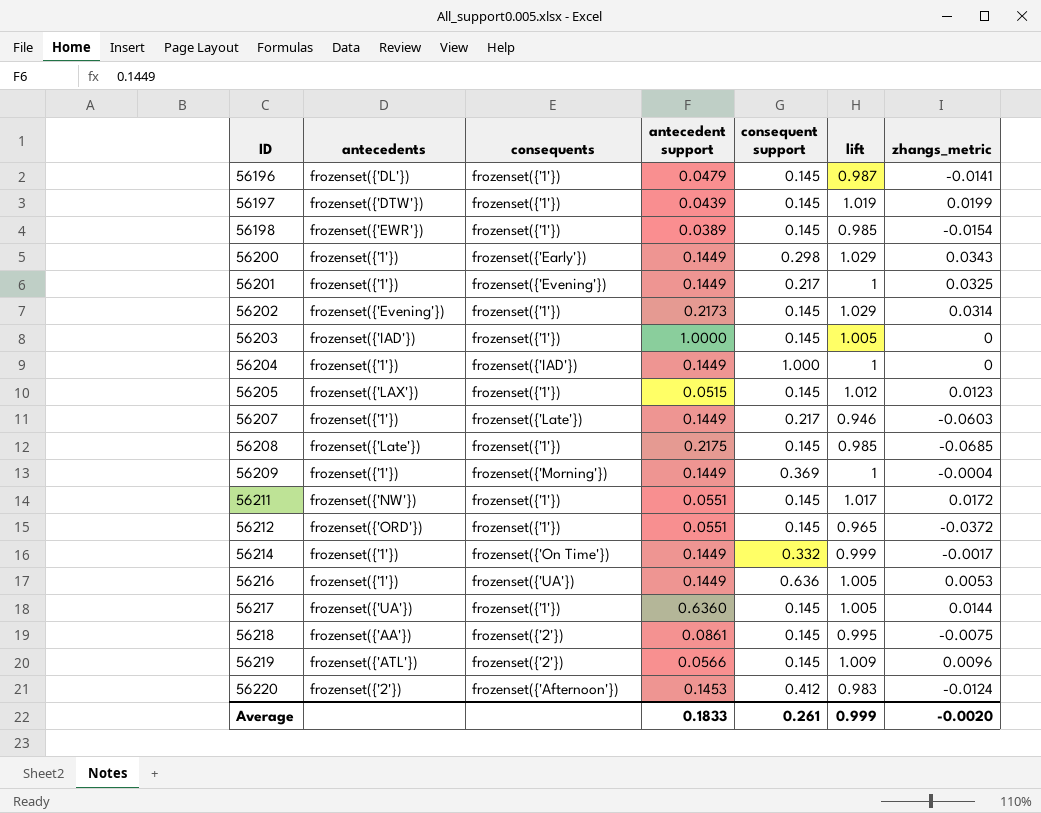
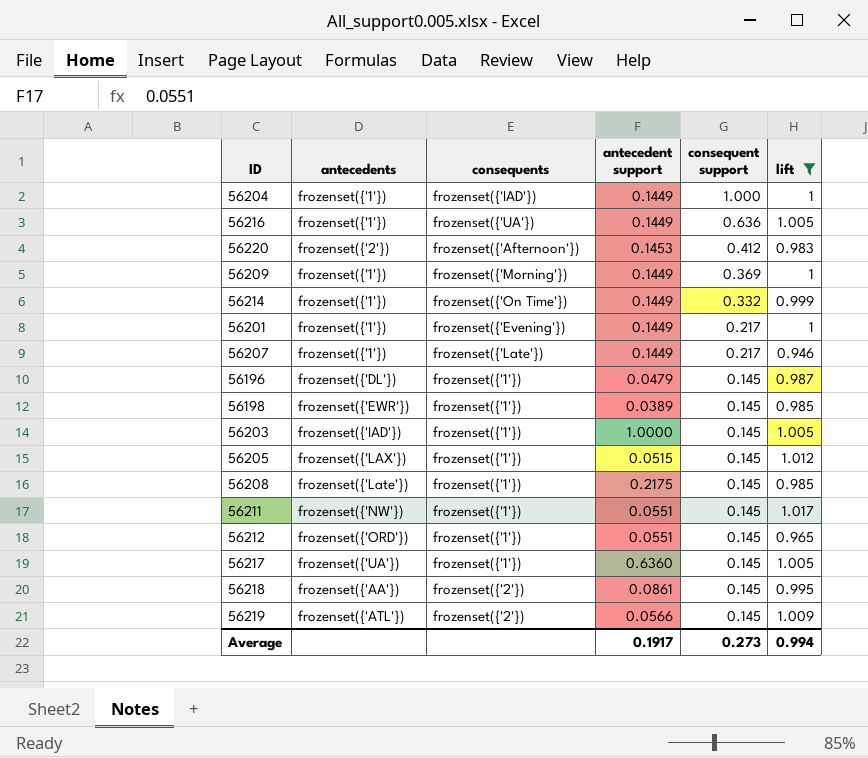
filter: none -> lift <= 1.017
row order: ID ascending -> consequent support descending
column zhangs_metric | position: 7 -> none
Average | antecedent support: 0.1833 -> 0.1917
Average | consequent support: 0.261 -> 0.273
Average | lift: 0.999 -> 0.994

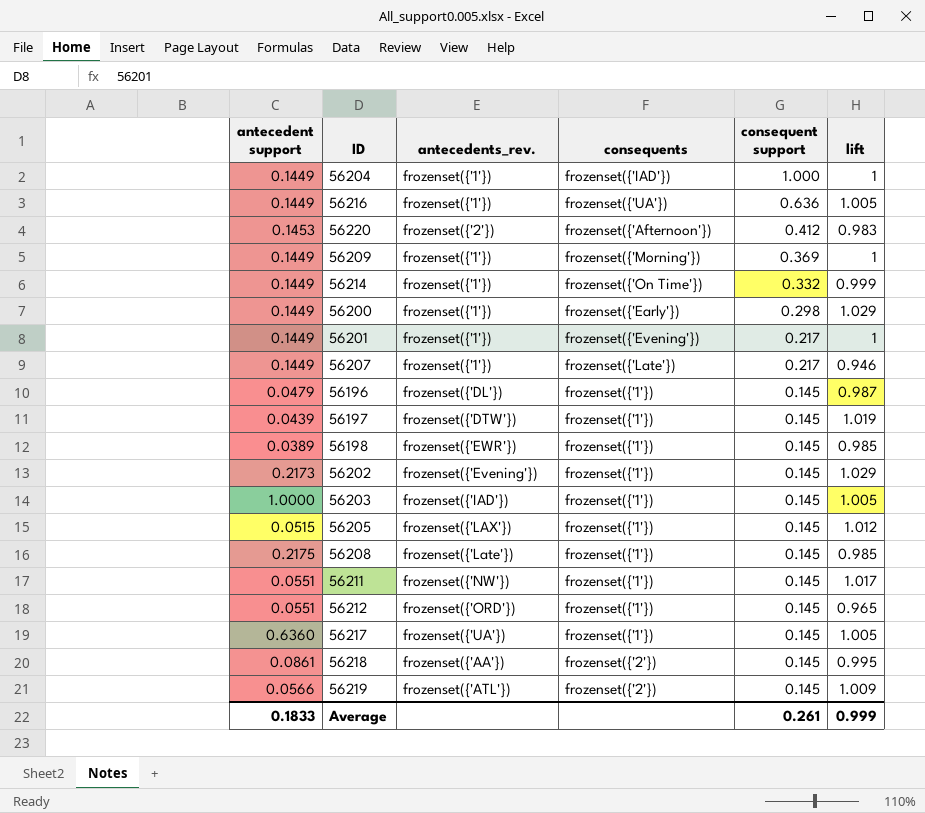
filter: lift <= 1.017 -> none
column antecedent support | position: 4 -> 1
column name: antecedents -> antecedents_rev.
Average | antecedent support: 0.1917 -> 0.1833
Average | consequent support: 0.273 -> 0.261
Average | lift: 0.994 -> 0.999

